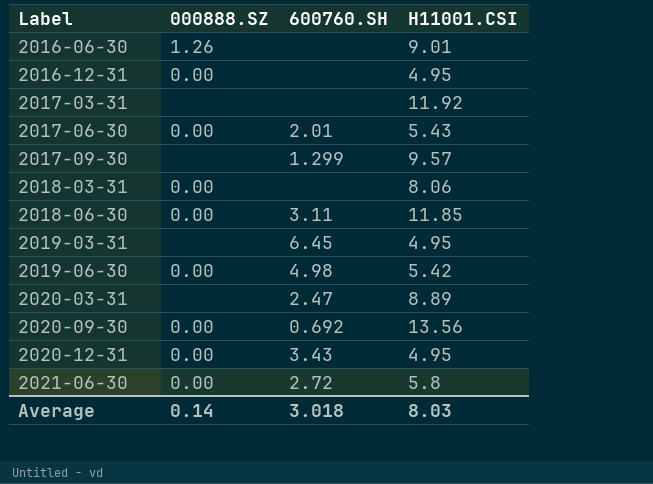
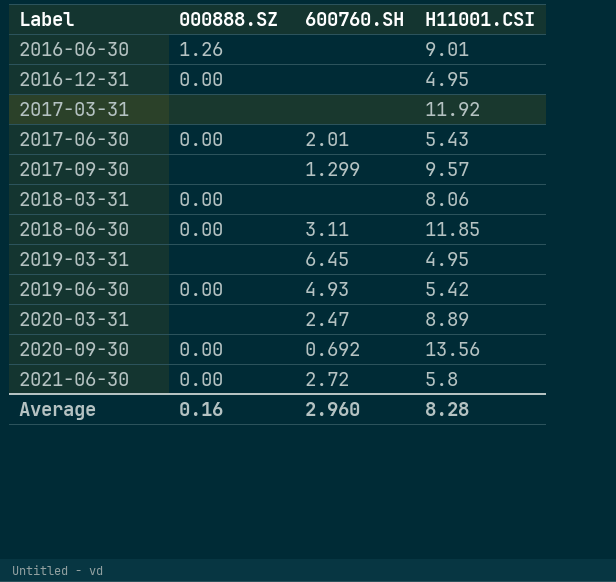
row 2020-12-31: 0.00 | 3.43 | 4.95 -> none
2019-06-30 | 600760.SH: 4.98 -> 4.93
Average | 000888.SZ: 0.14 -> 0.16
Average | 600760.SH: 3.018 -> 2.960
Average | H11001.CSI: 8.03 -> 8.28

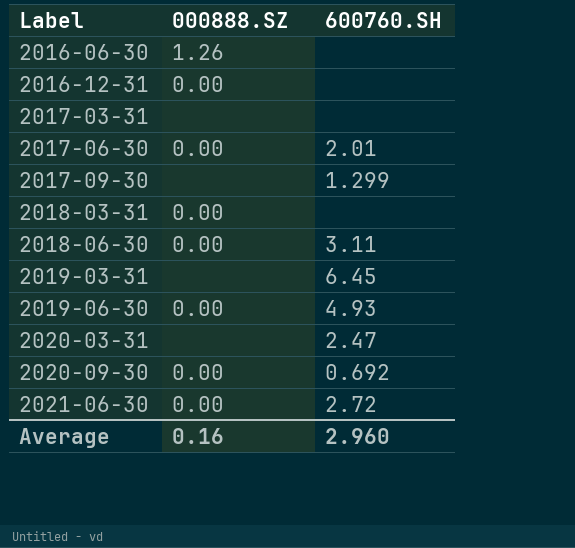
column H11001.CSI | position: 4 -> none

